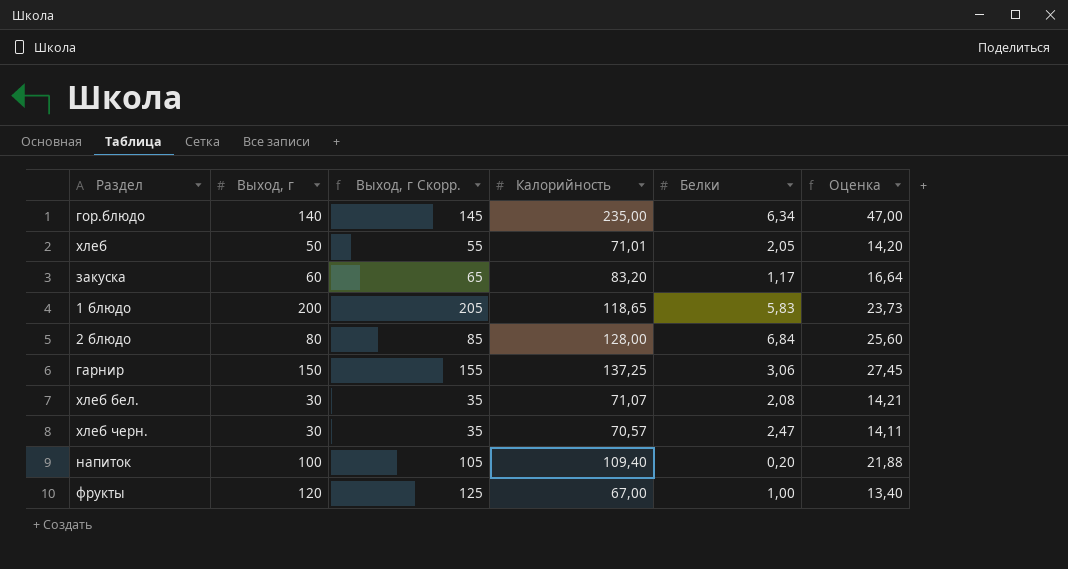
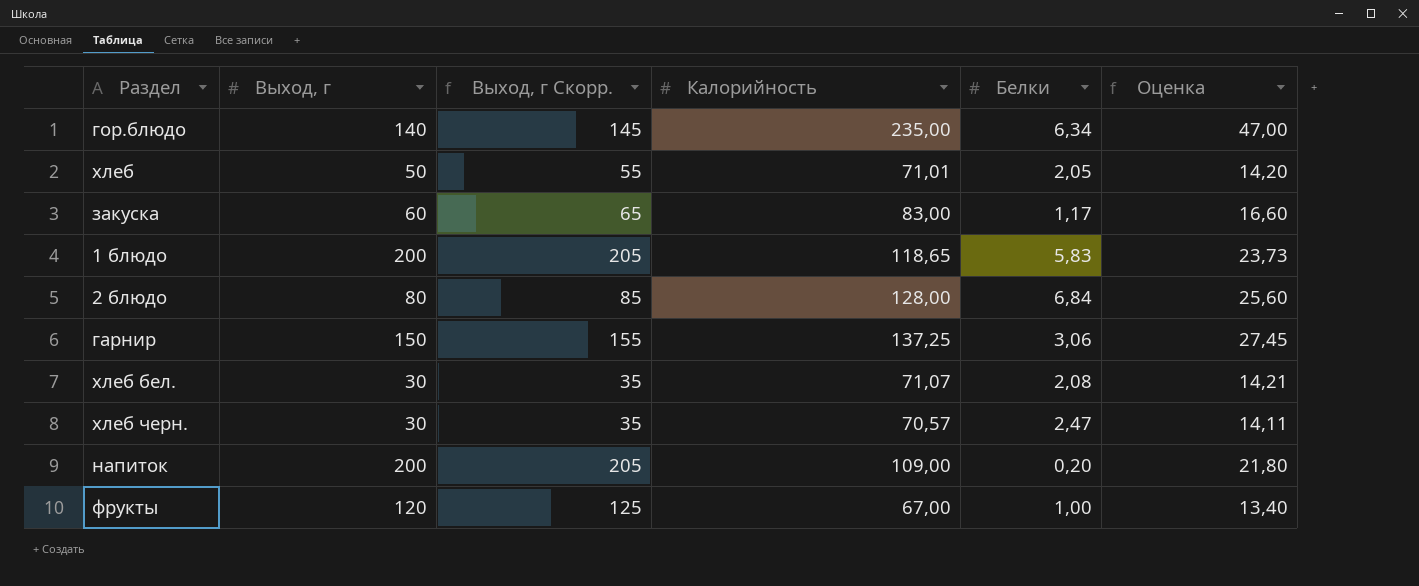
закуска | Калорийность: 83,20 -> 83,00
закуска | Оценка: 16,64 -> 16,60
напиток | Выход, г: 100 -> 200
напиток | Выход, г Скорр.: 105 -> 205
напиток | Калорийность: 109,40 -> 109,00
напиток | Оценка: 21,88 -> 21,80

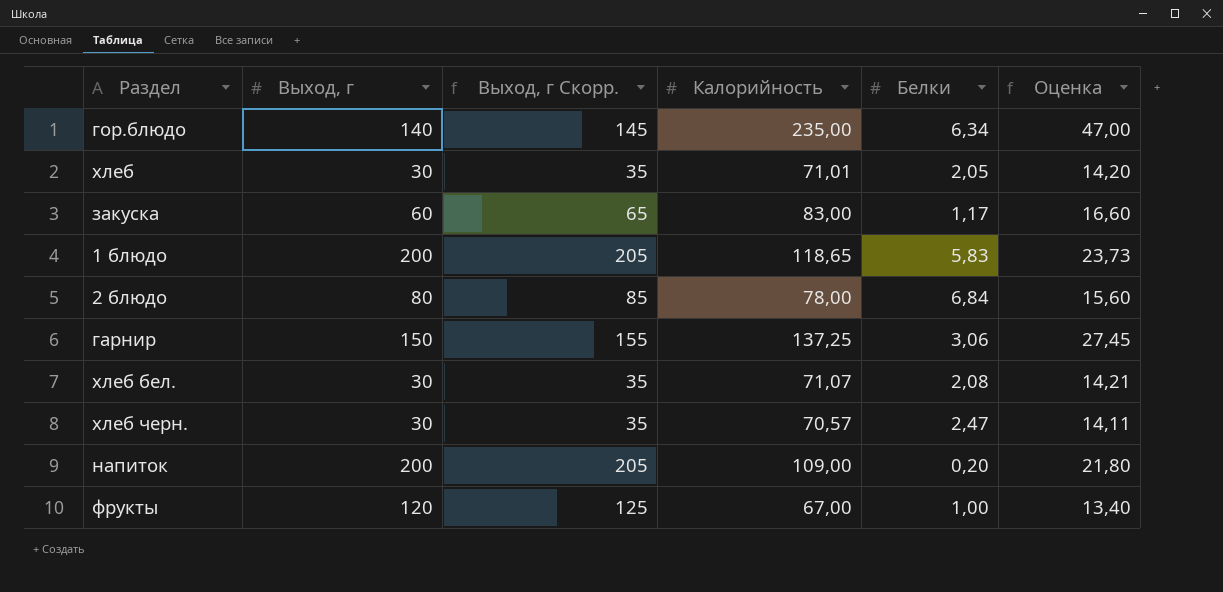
хлеб | Выход, г: 50 -> 30
хлеб | Выход, г Скорр.: 55 -> 35
2 блюдо | Калорийность: 128,00 -> 78,00
2 блюдо | Оценка: 25,60 -> 15,60

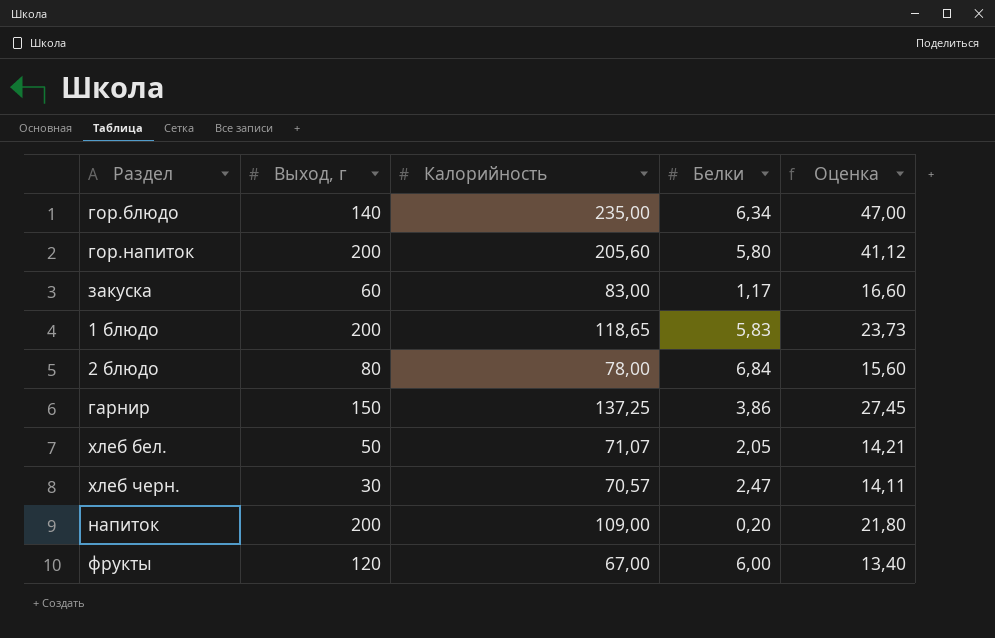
column Выход, г Скорр. | formula: [Выход, г] + 5 -> none
row хлеб: 30 | 35 | 71,01 | 2,05 | 14,20 -> none
row гор.напиток: none -> 200 | 205,60 | 5,80 | 41,12
гарнир | Белки: 3,06 -> 3,86
хлеб бел. | Выход, г: 30 -> 50
хлеб бел. | Белки: 2,08 -> 2,05
фрукты | Белки: 1,00 -> 6,00

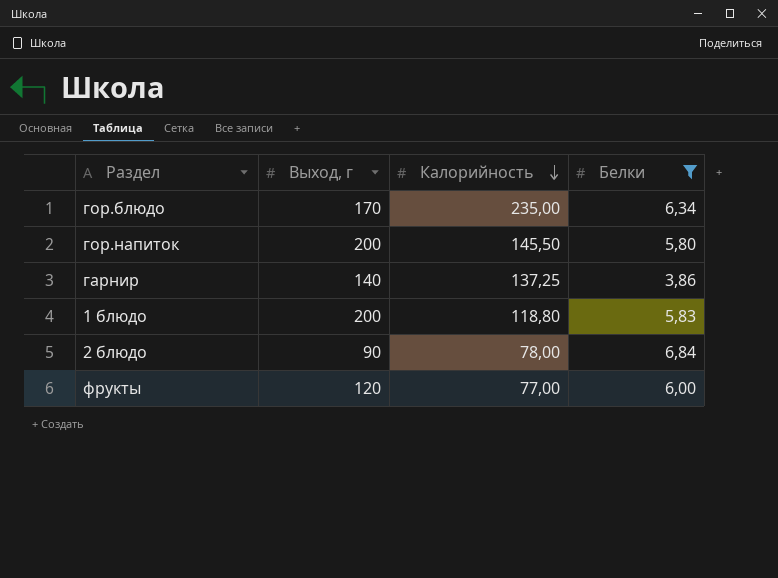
filter: none -> Белки >= 3,86
row order: none -> Калорийность descending
column Оценка | formula: [Калорийность] * 0,2 -> none
гор.блюдо | Выход, г: 140 -> 170
гор.напиток | Калорийность: 205,60 -> 145,50
гарнир | Выход, г: 150 -> 140
1 блюдо | Калорийность: 118,65 -> 118,80
2 блюдо | Выход, г: 80 -> 90
фрукты | Калорийность: 67,00 -> 77,00

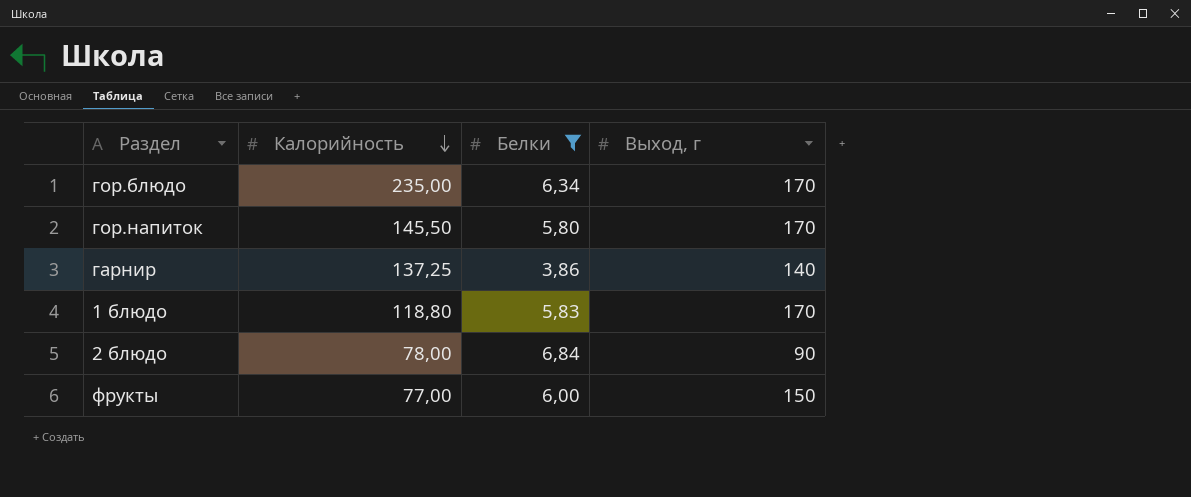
column Выход, г | position: 2 -> 4
гор.напиток | Выход, г: 200 -> 170
1 блюдо | Выход, г: 200 -> 170
фрукты | Выход, г: 120 -> 150

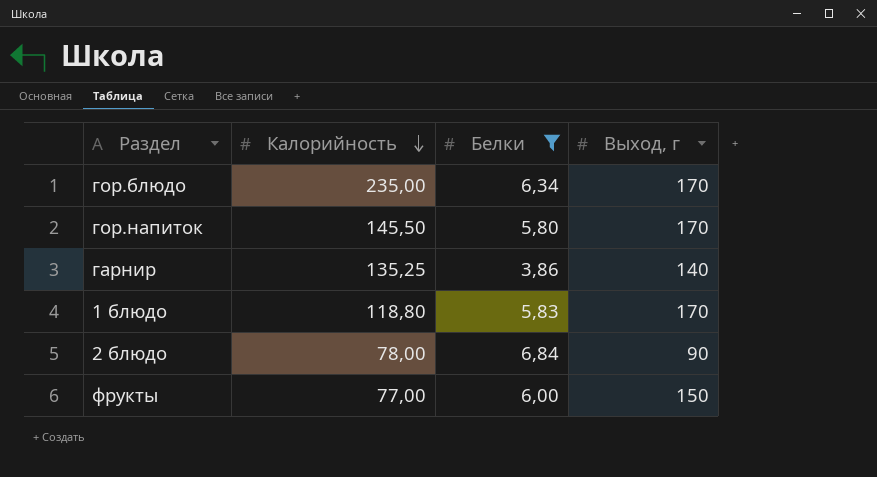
гарнир | Калорийность: 137,25 -> 135,25

